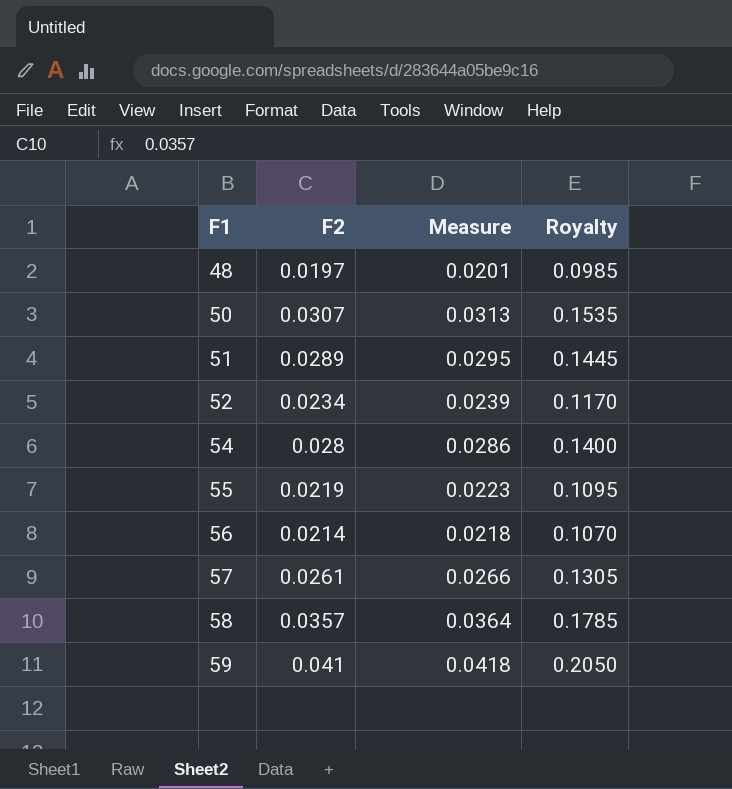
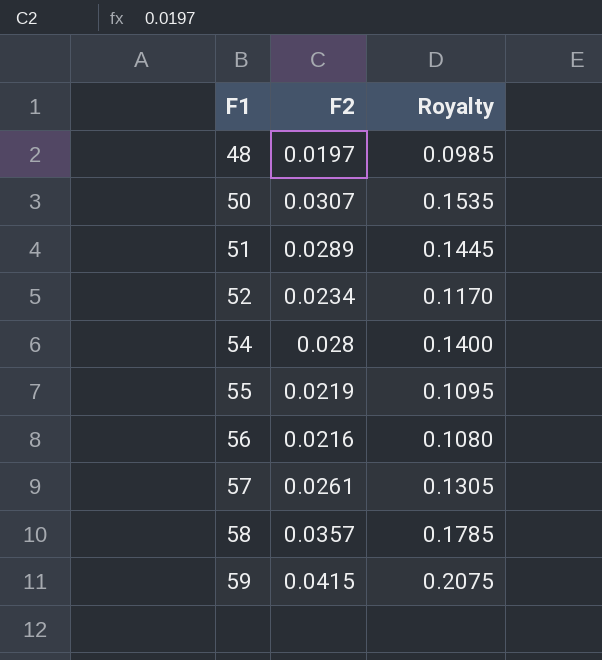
column Measure | formula: [F2] * 1.02 -> none
56 | F2: 0.0214 -> 0.0216
56 | Royalty: 0.1070 -> 0.1080
59 | F2: 0.041 -> 0.0415
59 | Royalty: 0.2050 -> 0.2075

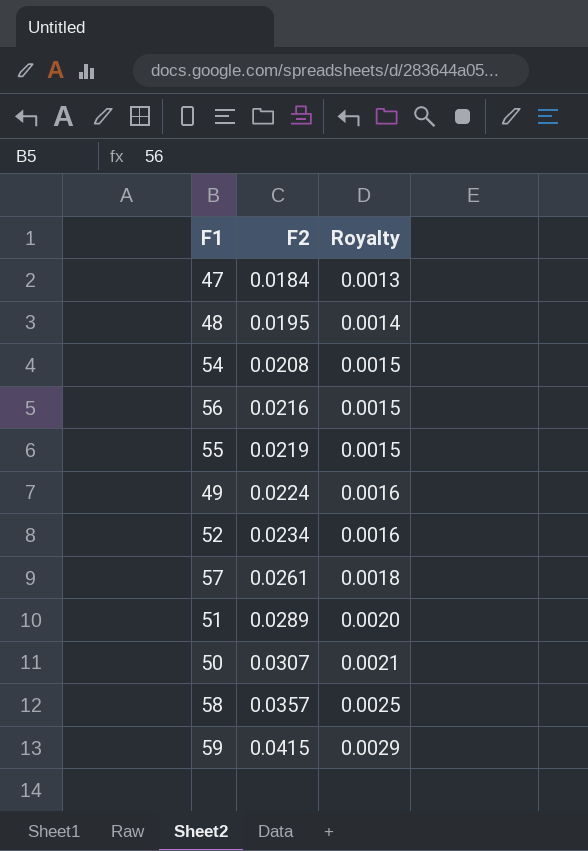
row order: F1 ascending -> F2 ascending
column Royalty | formula: [F2] * 5 -> [F2] * 0.07
row 47: none -> 0.0184 | 0.0013
48 | F2: 0.0197 -> 0.0195
54 | F2: 0.028 -> 0.0208
row 49: none -> 0.0224 | 0.0016

